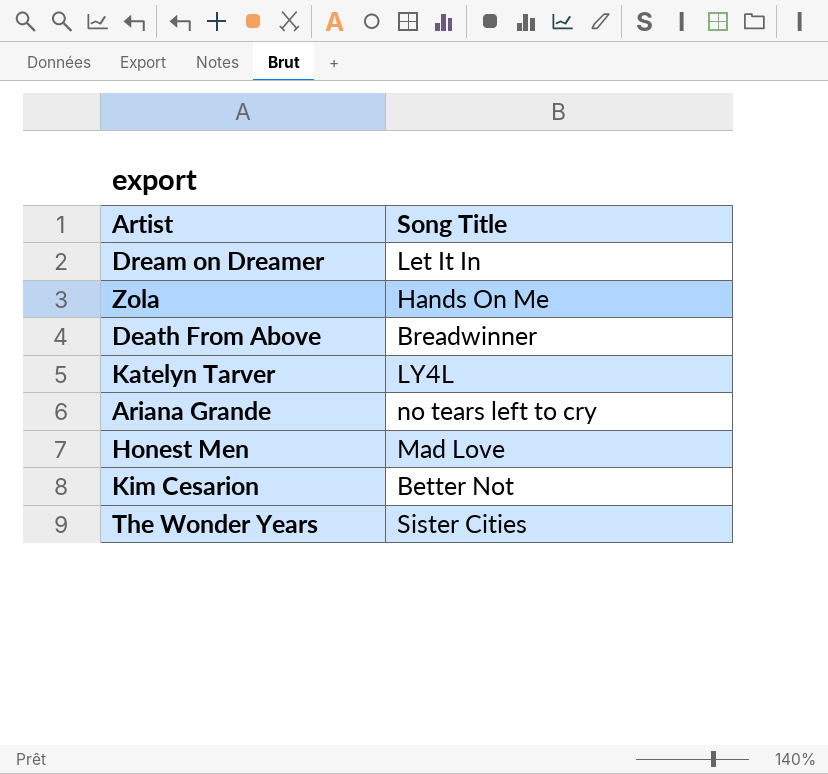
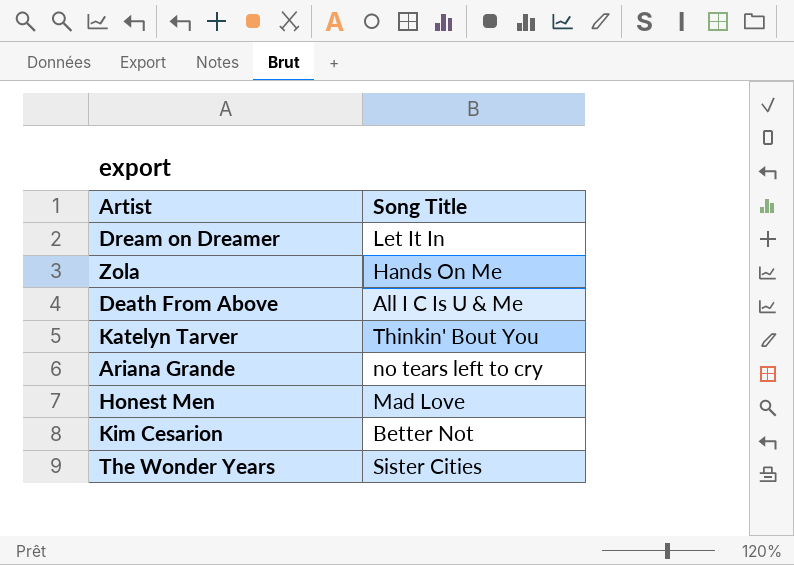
Death From Above | Song Title: Breadwinner -> All I C Is U & Me
Katelyn Tarver | Song Title: LY4L -> Thinkin' Bout You

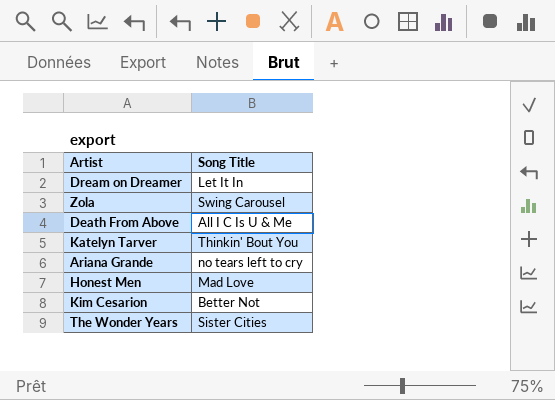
Zola | Song Title: Hands On Me -> Swing Carousel

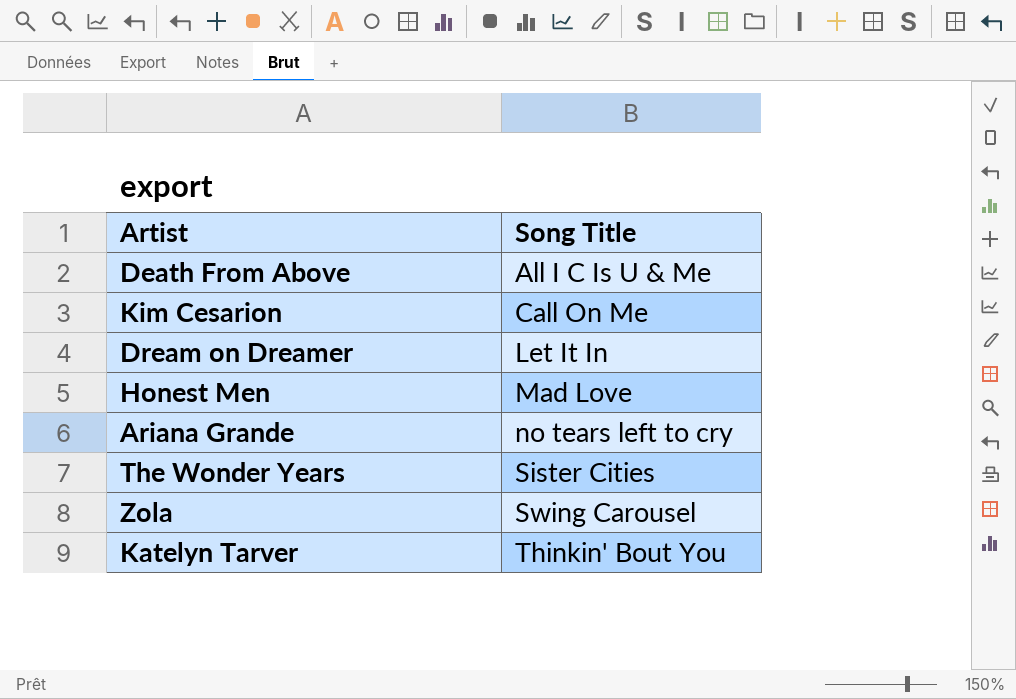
row order: none -> Song Title ascending
Kim Cesarion | Song Title: Better Not -> Call On Me

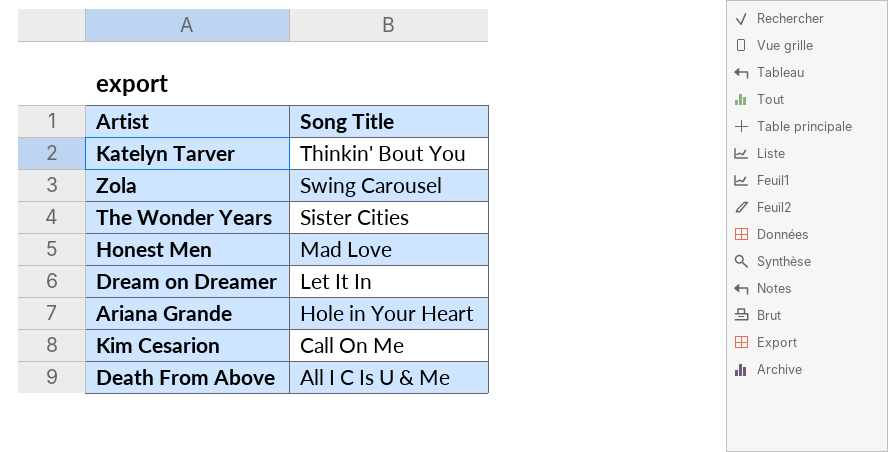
row order: Song Title ascending -> Song Title descending
Ariana Grande | Song Title: no tears left to cry -> Hole in Your Heart

